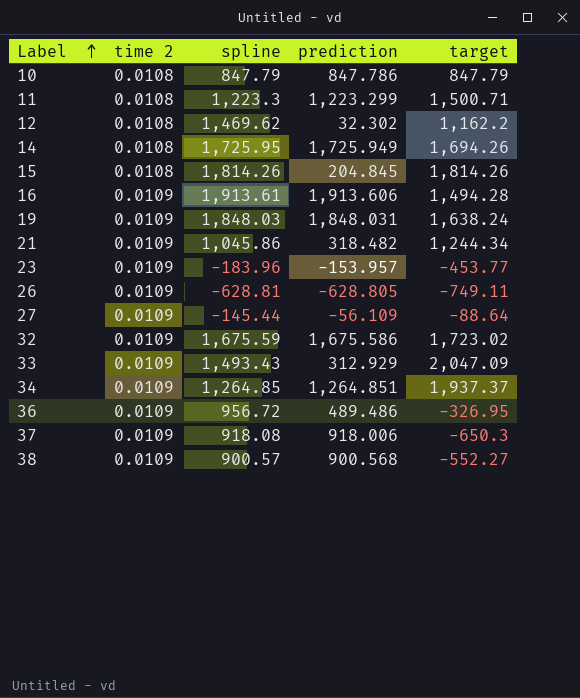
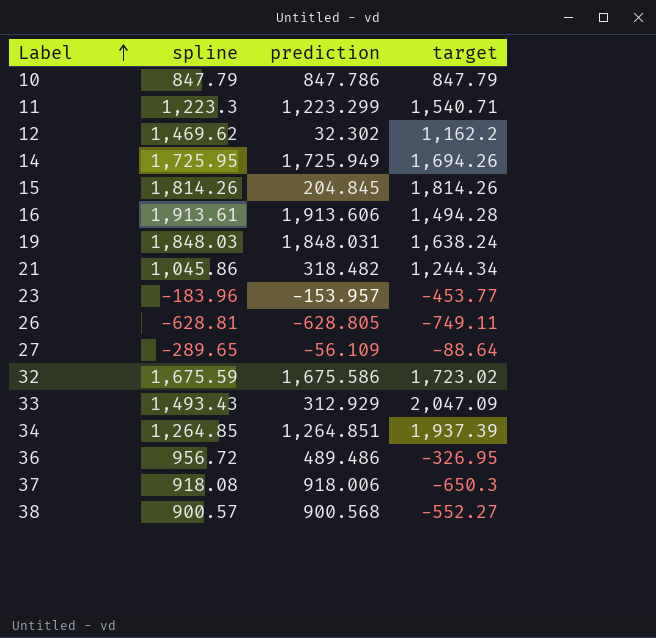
column time 2 | position: 2 -> none
11 | target: 1,500.71 -> 1,540.71
27 | spline: -145.44 -> -289.65
34 | target: 1,937.37 -> 1,937.39

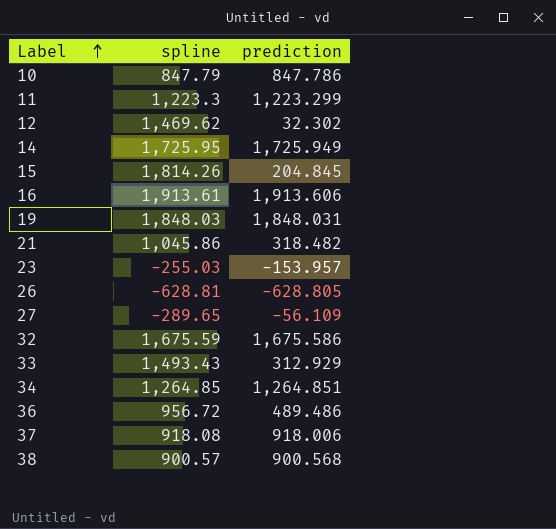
column target | position: 4 -> none
23 | spline: -183.96 -> -255.03

